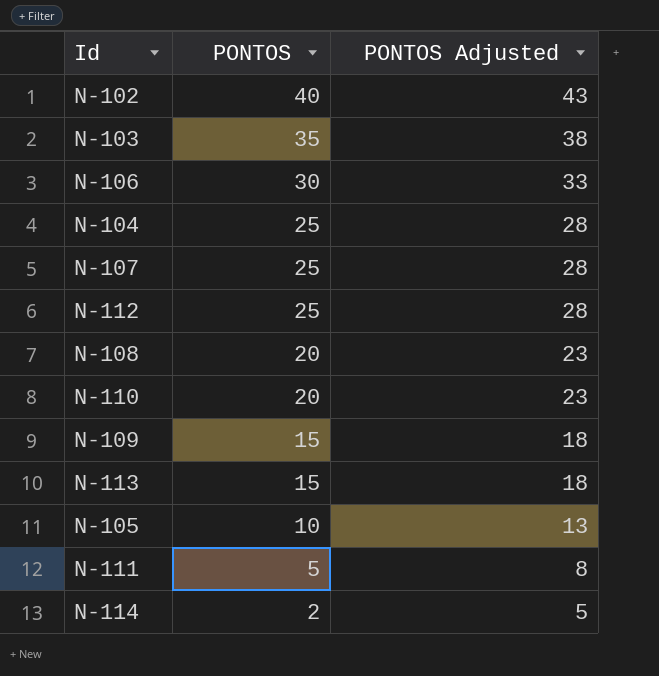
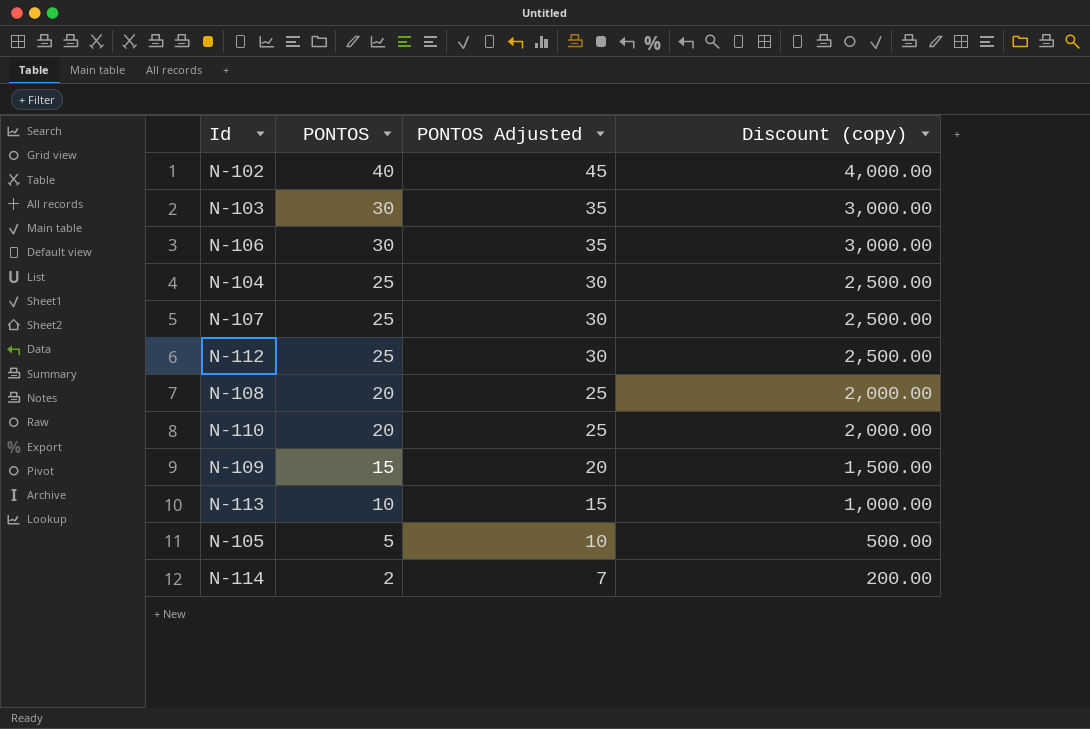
column PONTOS Adjusted | formula: [PONTOS] + 3 -> [PONTOS] + 5
column Discount (copy) | formula: none -> [PONTOS] * 100
row N-111: 5 | 8 -> none
N-103 | PONTOS: 35 -> 30
N-113 | PONTOS: 15 -> 10
N-105 | PONTOS: 10 -> 5

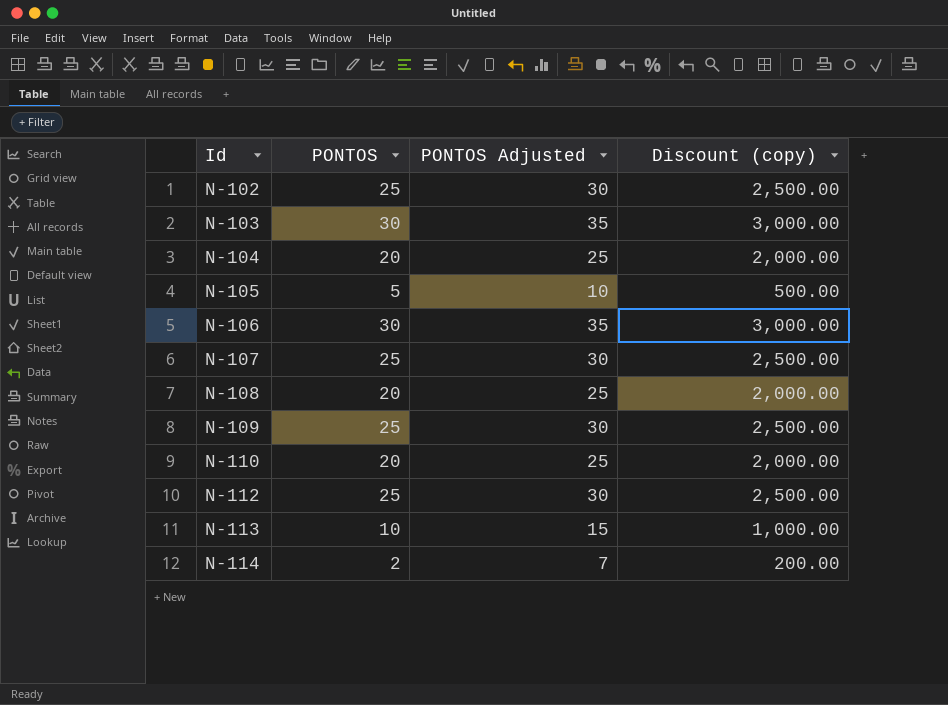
row order: PONTOS descending -> Id ascending
N-102 | PONTOS: 40 -> 25
N-102 | PONTOS Adjusted: 45 -> 30
N-102 | Discount (copy): 4,000.00 -> 2,500.00
N-104 | PONTOS: 25 -> 20
N-104 | PONTOS Adjusted: 30 -> 25
N-104 | Discount (copy): 2,500.00 -> 2,000.00
N-109 | PONTOS: 15 -> 25
N-109 | PONTOS Adjusted: 20 -> 30
N-109 | Discount (copy): 1,500.00 -> 2,500.00

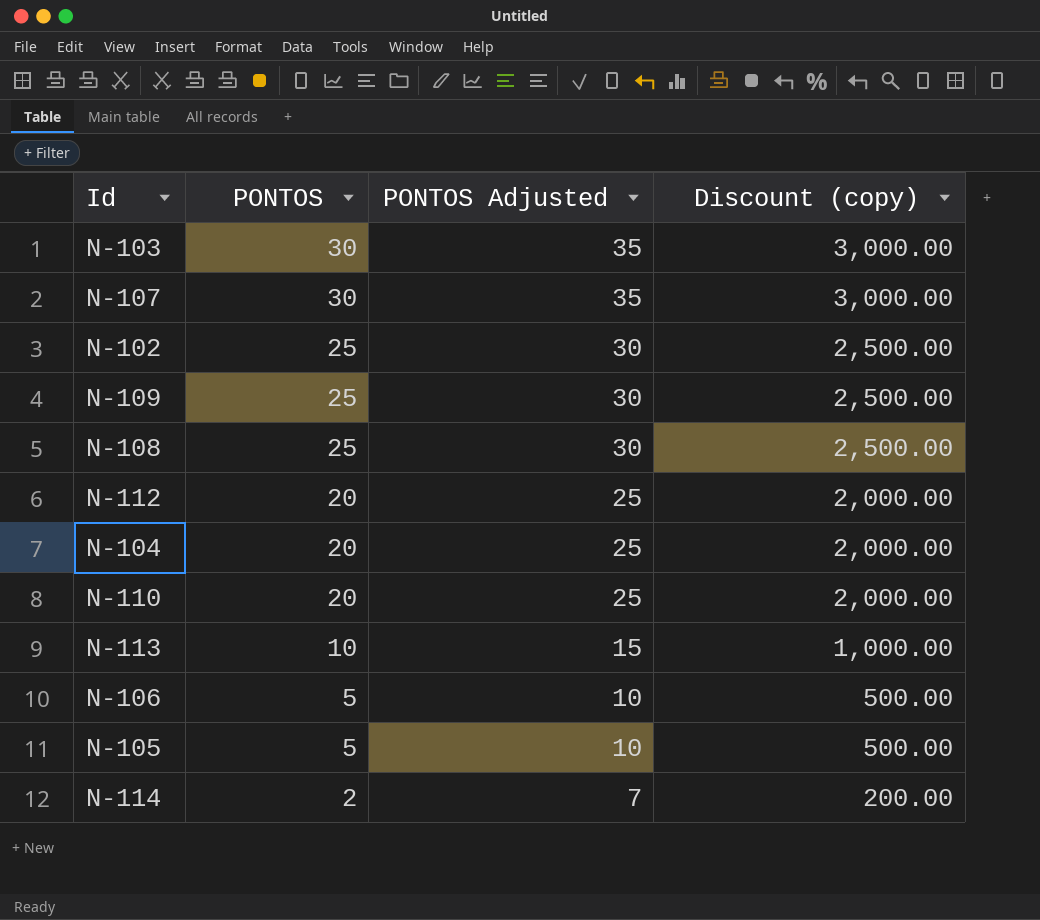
row order: Id ascending -> PONTOS descending
N-107 | PONTOS: 25 -> 30
N-107 | PONTOS Adjusted: 30 -> 35
N-107 | Discount (copy): 2,500.00 -> 3,000.00
N-108 | PONTOS: 20 -> 25
N-108 | PONTOS Adjusted: 25 -> 30
N-108 | Discount (copy): 2,000.00 -> 2,500.00
N-112 | PONTOS: 25 -> 20
N-112 | PONTOS Adjusted: 30 -> 25
N-112 | Discount (copy): 2,500.00 -> 2,000.00
N-106 | PONTOS: 30 -> 5
N-106 | PONTOS Adjusted: 35 -> 10
N-106 | Discount (copy): 3,000.00 -> 500.00

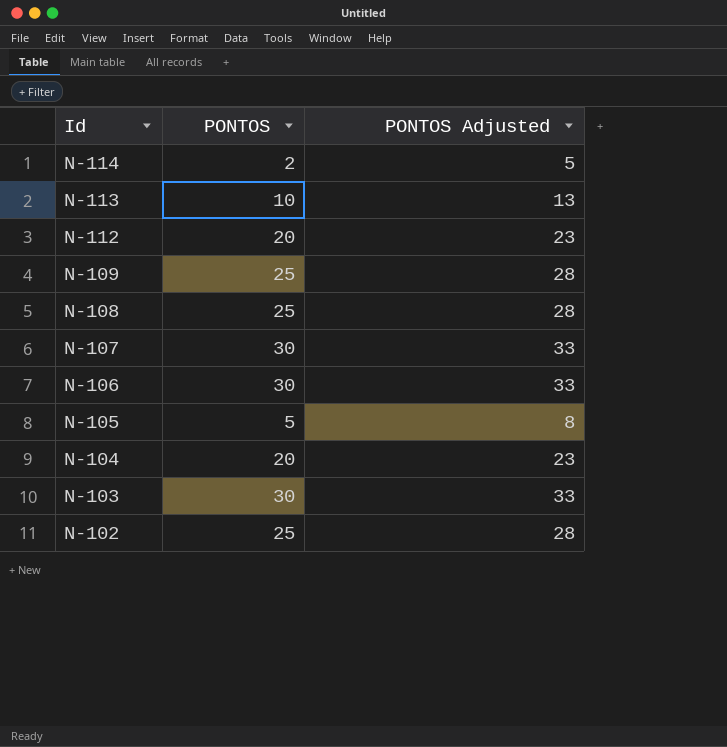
row order: PONTOS descending -> Id descending
column Discount (copy) | formula: [PONTOS] * 100 -> none
column PONTOS Adjusted | formula: [PONTOS] + 5 -> [PONTOS] + 3
row N-110: 20 | 25 | 2,000.00 -> none
N-106 | PONTOS: 5 -> 30

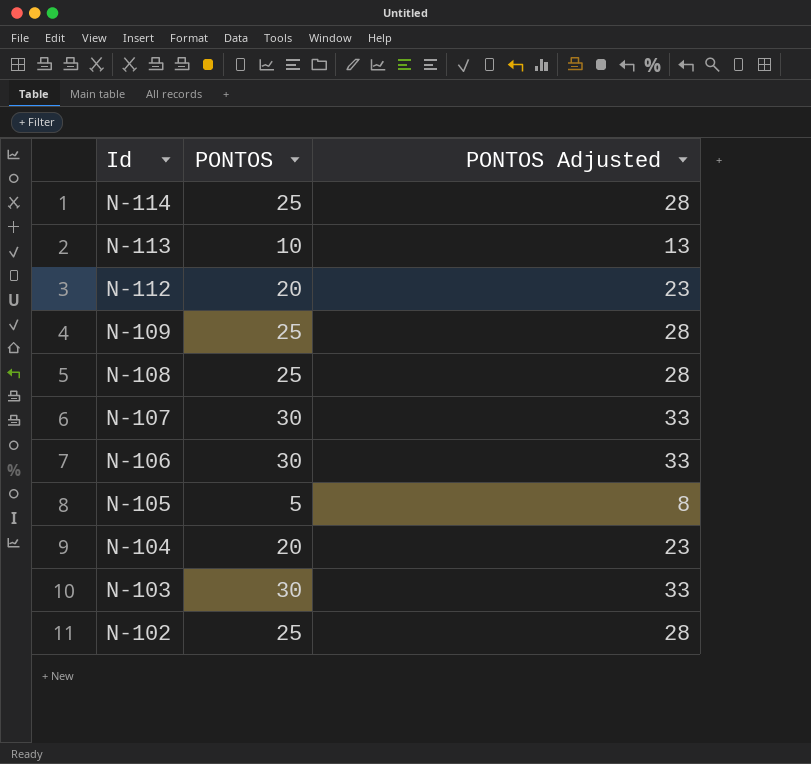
N-114 | PONTOS: 2 -> 25
N-114 | PONTOS Adjusted: 5 -> 28

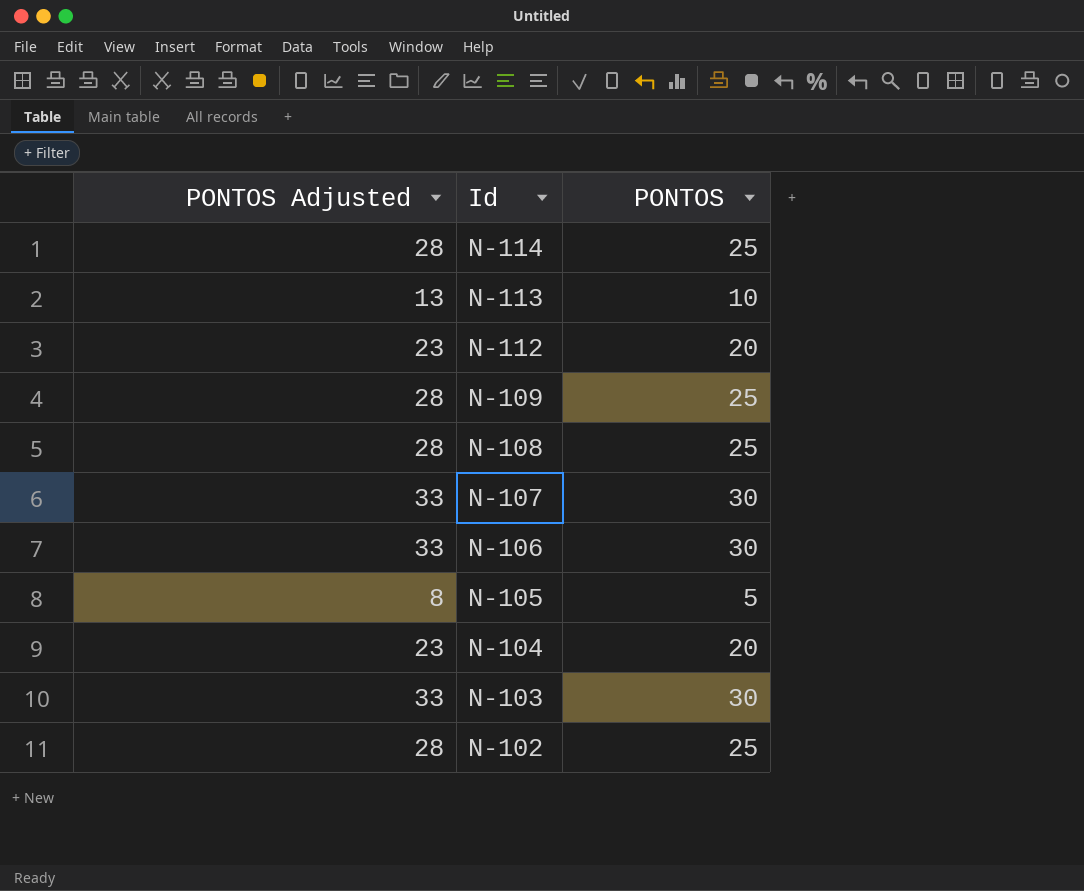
column PONTOS Adjusted | position: 3 -> 1

